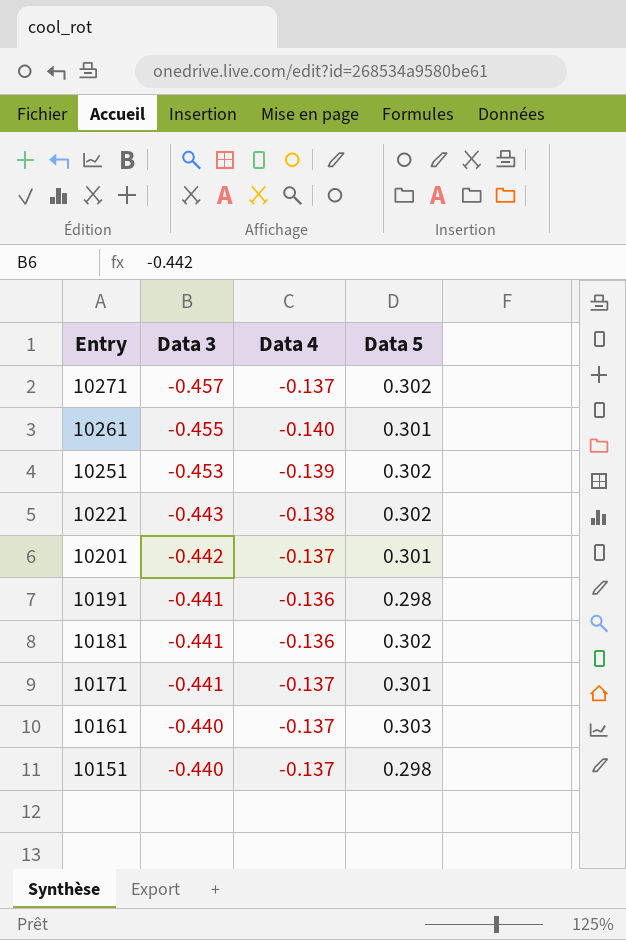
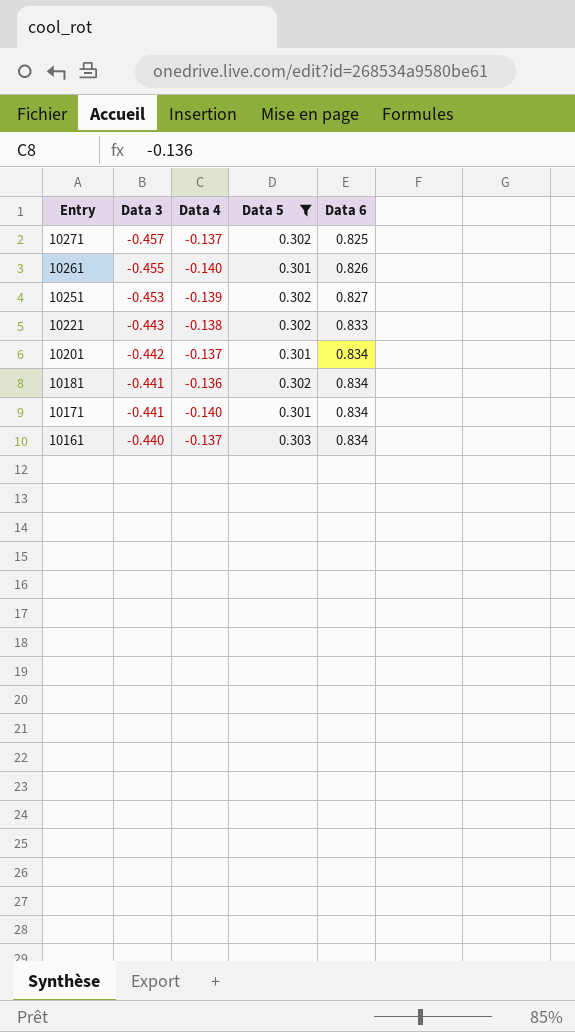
filter: none -> Data 5 != 0.298
column Data 6 | position: none -> 5
10171 | Data 4: -0.137 -> -0.140

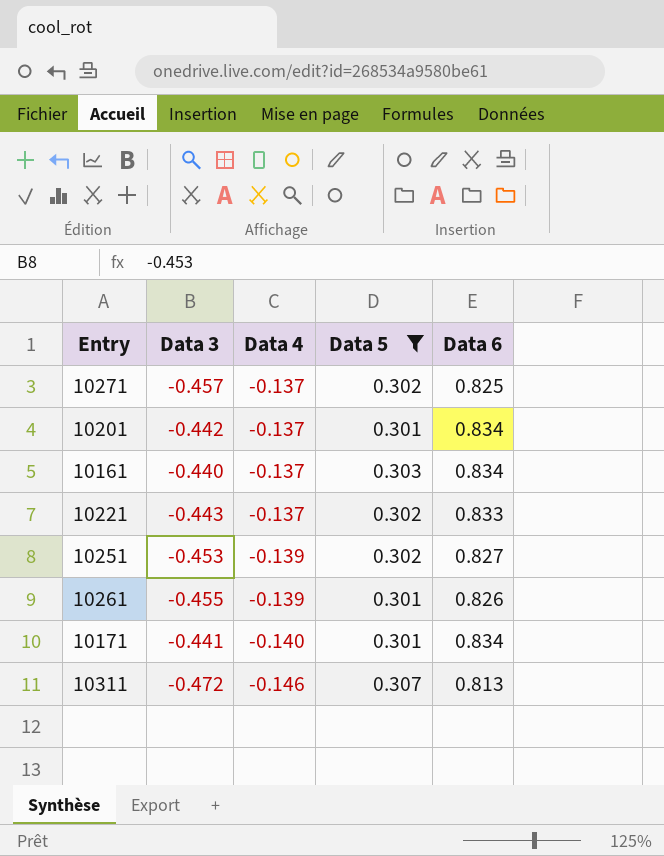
row order: Entry descending -> Data 4 descending
row 10181: -0.441 | -0.136 | 0.302 | 0.834 -> none
10221 | Data 4: -0.138 -> -0.137
10261 | Data 4: -0.140 -> -0.139
row 10311: none -> -0.472 | -0.146 | 0.307 | 0.813

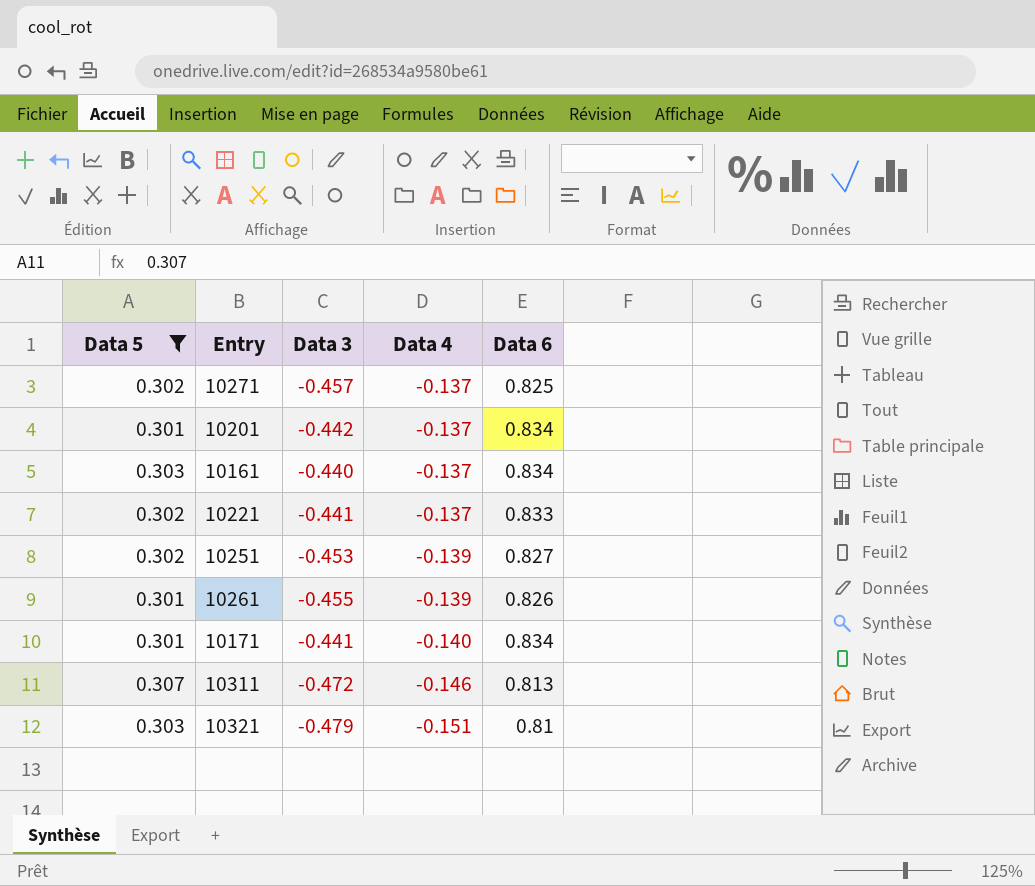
column Data 5 | position: 4 -> 1
10221 | Data 3: -0.443 -> -0.441
row 10321: none -> 0.303 | -0.479 | -0.151 | 0.81

